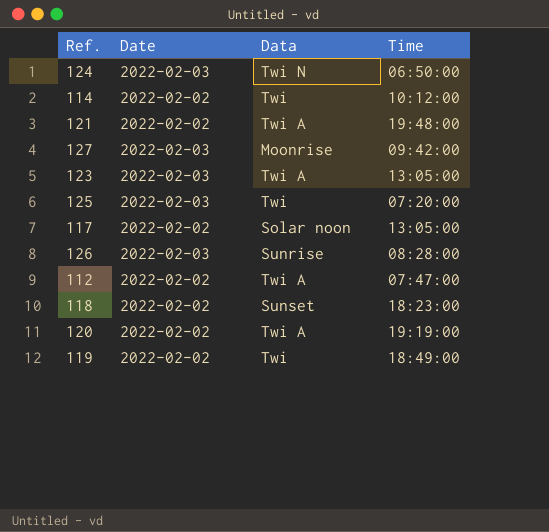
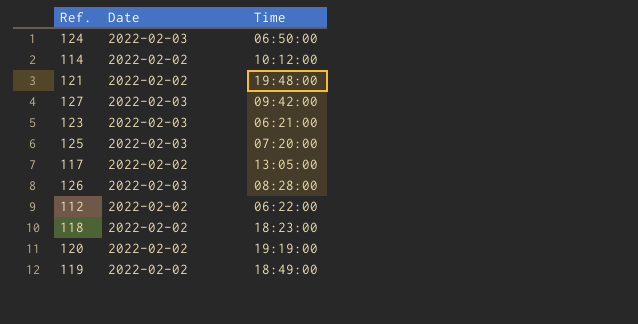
column Data | position: 3 -> none
123 | Time: 13:05:00 -> 06:21:00
112 | Time: 07:47:00 -> 06:22:00

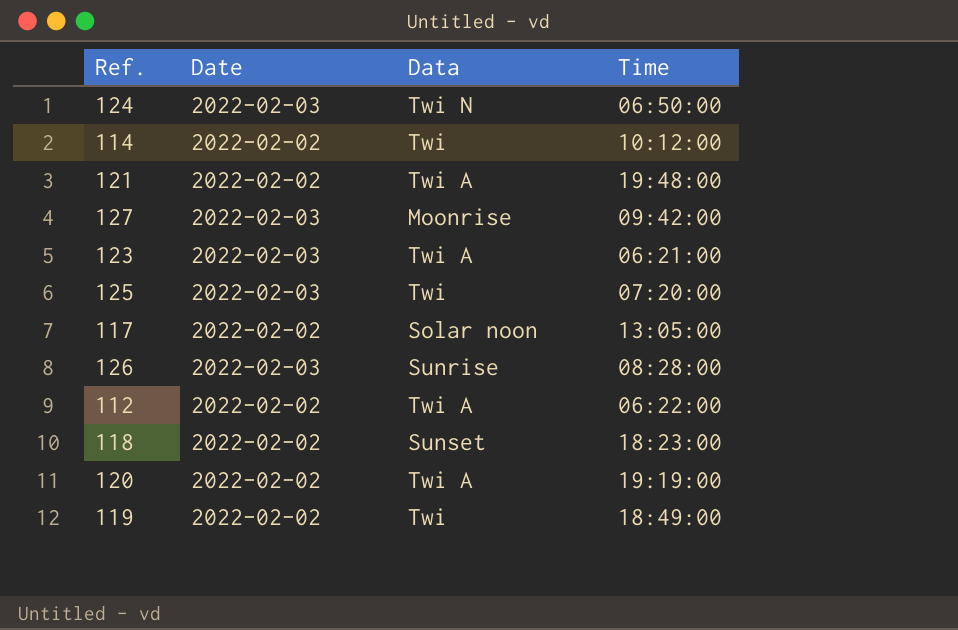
column Data | position: none -> 3

